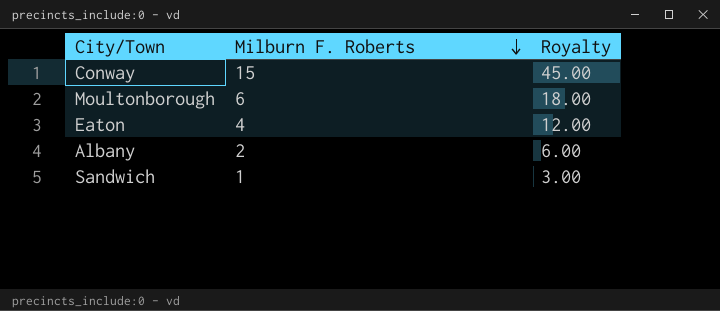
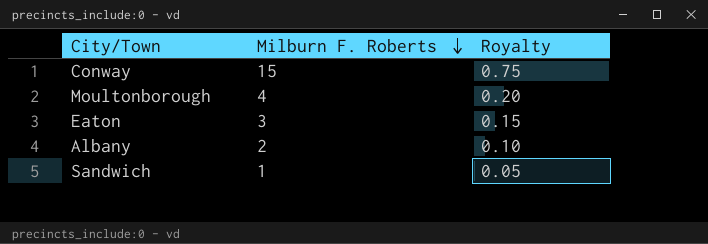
column Royalty | formula: [Milburn F. Roberts] * 3 -> [Milburn F. Roberts] * 0.05
Moultonborough | Milburn F. Roberts: 6 -> 4
Eaton | Milburn F. Roberts: 4 -> 3

